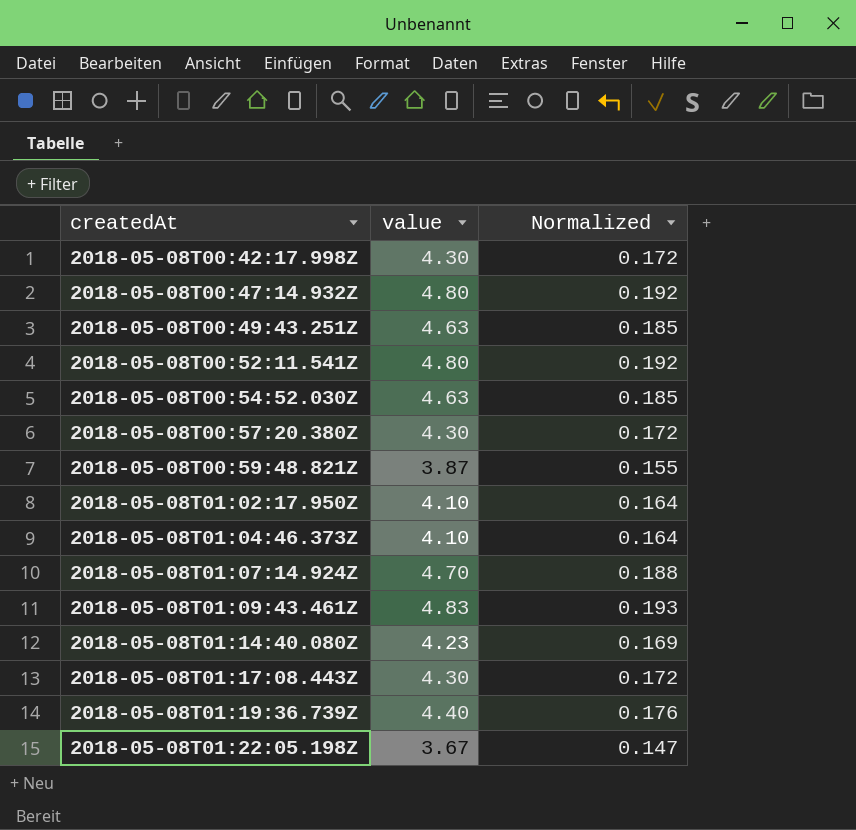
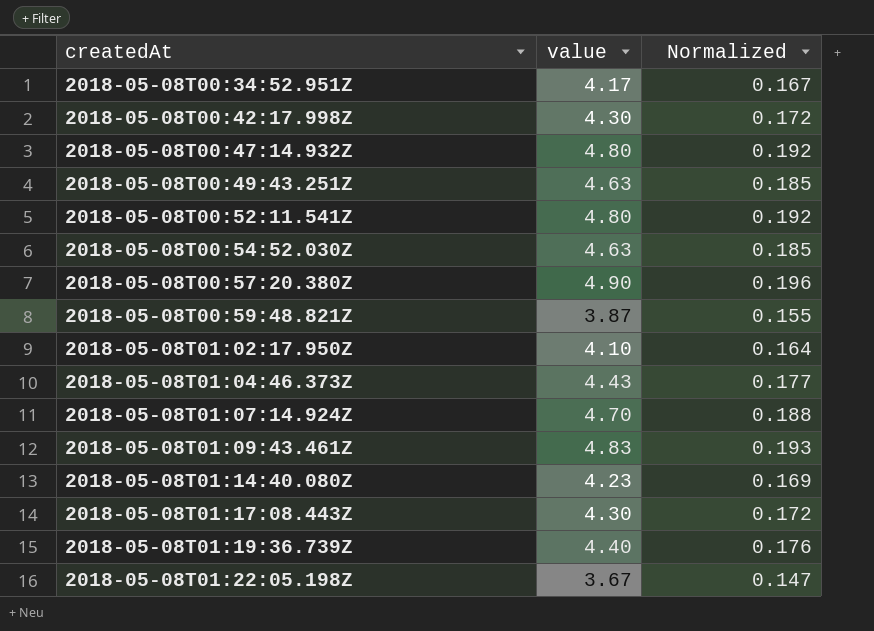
row 2018-05-08T00:34:52.951Z: none -> 4.17 | 0.167
2018-05-08T00:57:20.380Z | value: 4.30 -> 4.90
2018-05-08T00:57:20.380Z | Normalized: 0.172 -> 0.196
2018-05-08T01:04:46.373Z | value: 4.10 -> 4.43
2018-05-08T01:04:46.373Z | Normalized: 0.164 -> 0.177

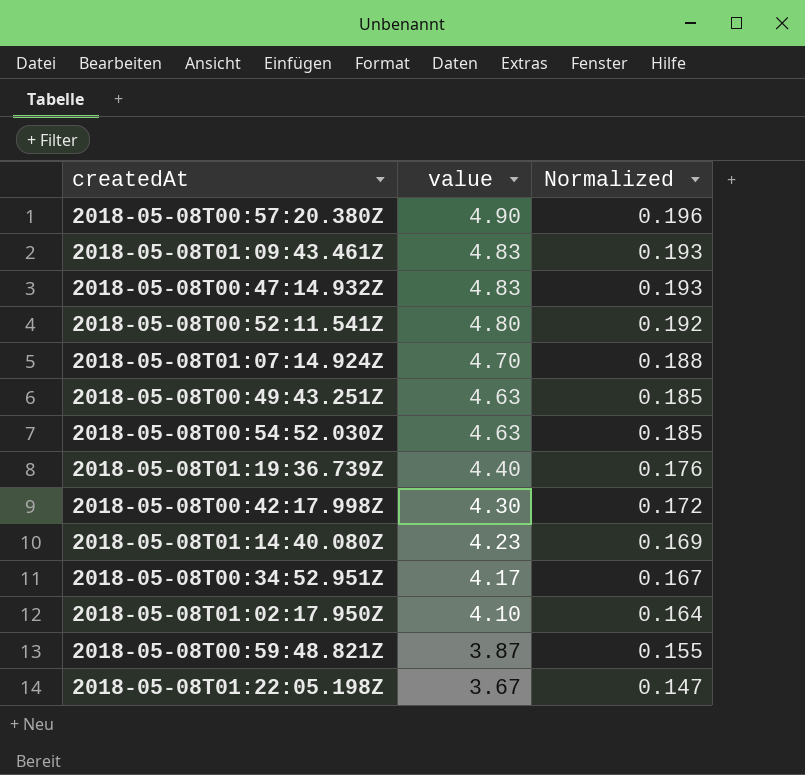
row order: createdAt ascending -> value descending
row 2018-05-08T01:04:46.373Z: 4.43 | 0.177 -> none
row 2018-05-08T01:17:08.443Z: 4.30 | 0.172 -> none
2018-05-08T00:47:14.932Z | value: 4.80 -> 4.83
2018-05-08T00:47:14.932Z | Normalized: 0.192 -> 0.193

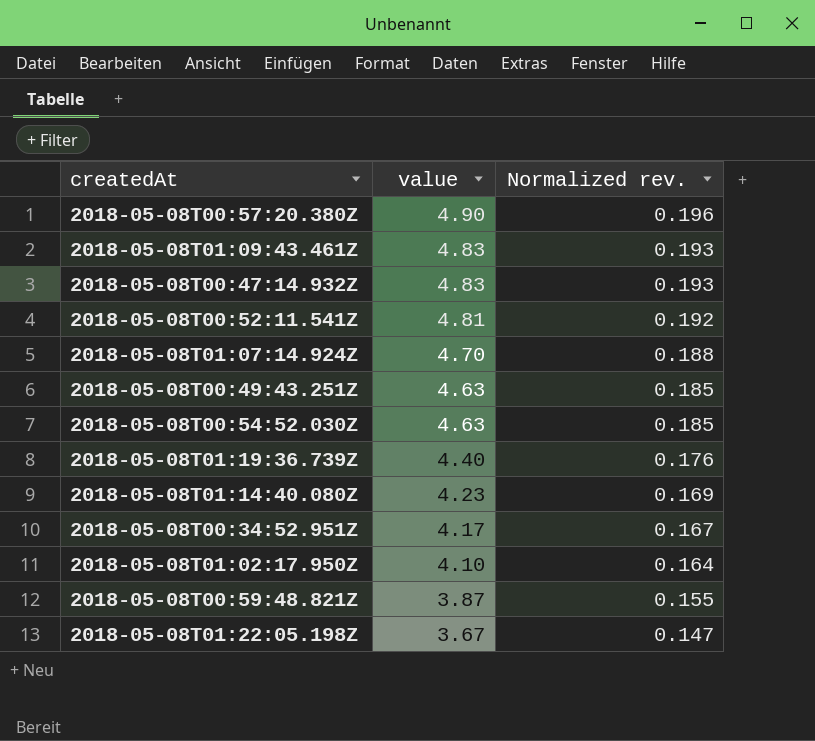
column name: Normalized -> Normalized rev.
row 2018-05-08T00:42:17.998Z: 4.30 | 0.172 -> none
2018-05-08T00:52:11.541Z | value: 4.80 -> 4.81

